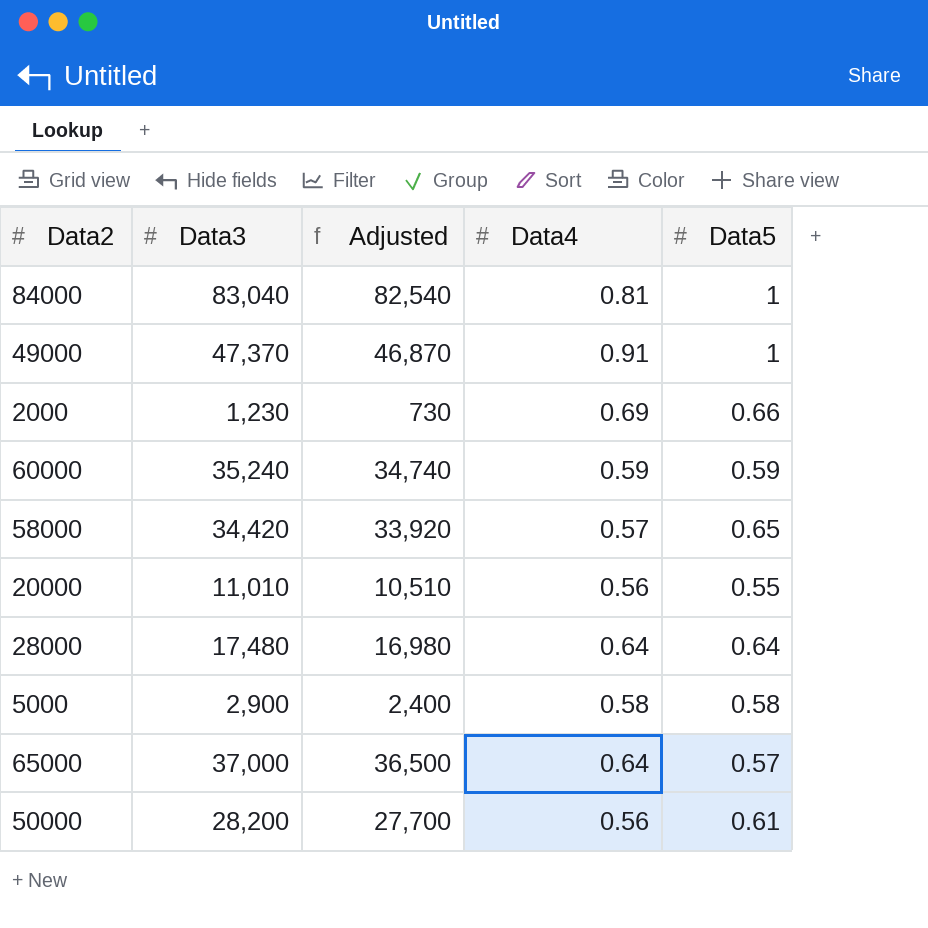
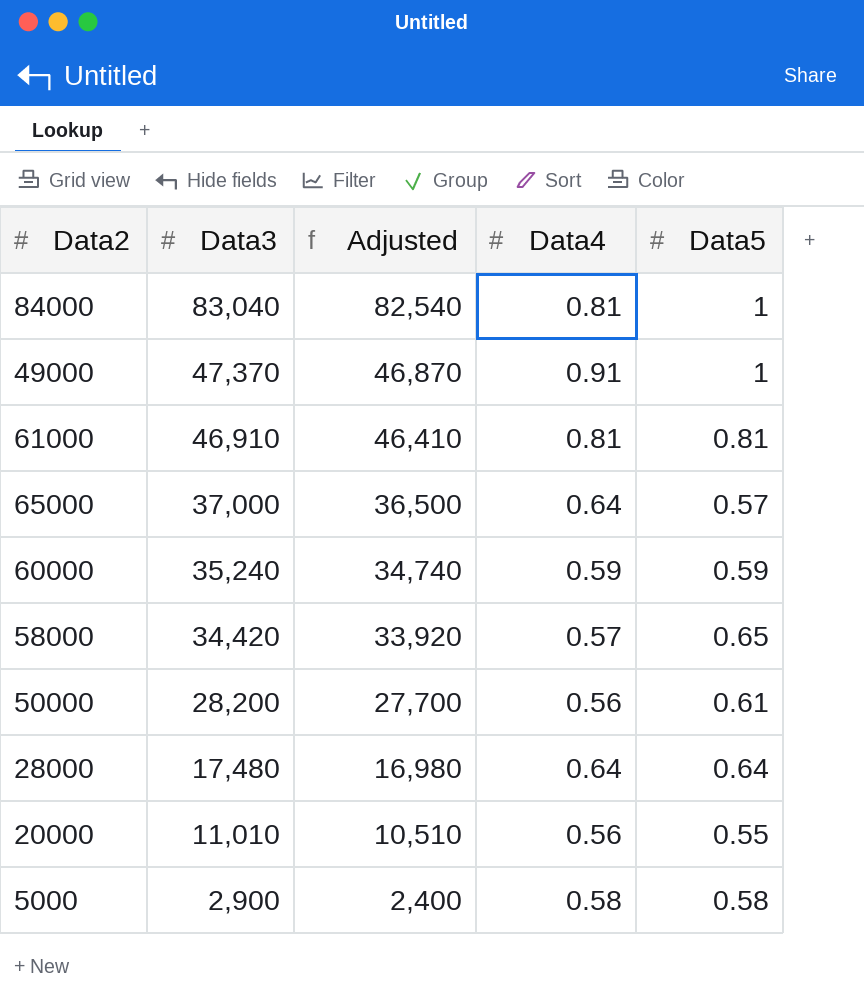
row order: none -> Data3 descending
row 2000: 1,230 | 730 | 0.69 | 0.66 -> none
row 61000: none -> 46,910 | 46,410 | 0.81 | 0.81

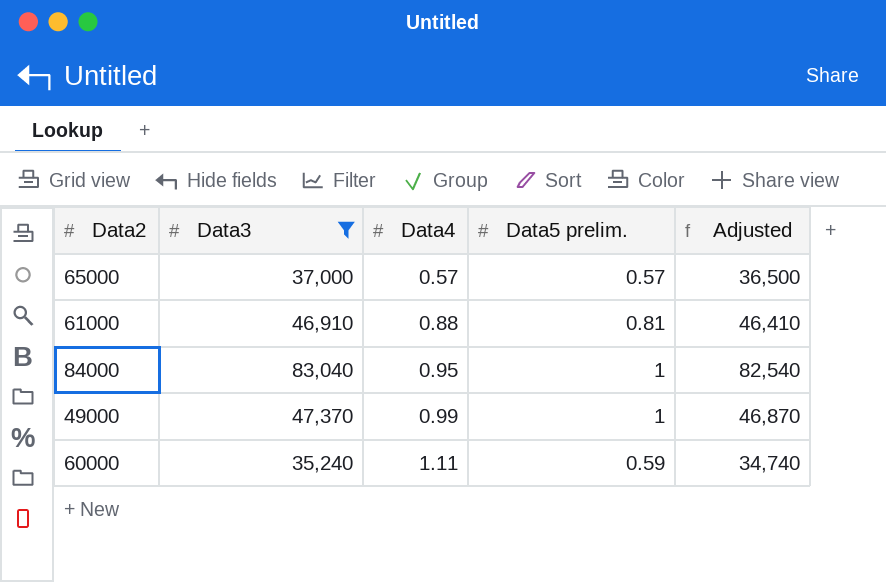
filter: none -> Data3 >= 35,240
row order: Data3 descending -> Data4 ascending
column name: Data5 -> Data5 prelim.
column Adjusted | position: 3 -> 5
65000 | Data4: 0.64 -> 0.57
61000 | Data4: 0.81 -> 0.88
84000 | Data4: 0.81 -> 0.95
49000 | Data4: 0.91 -> 0.99
60000 | Data4: 0.59 -> 1.11

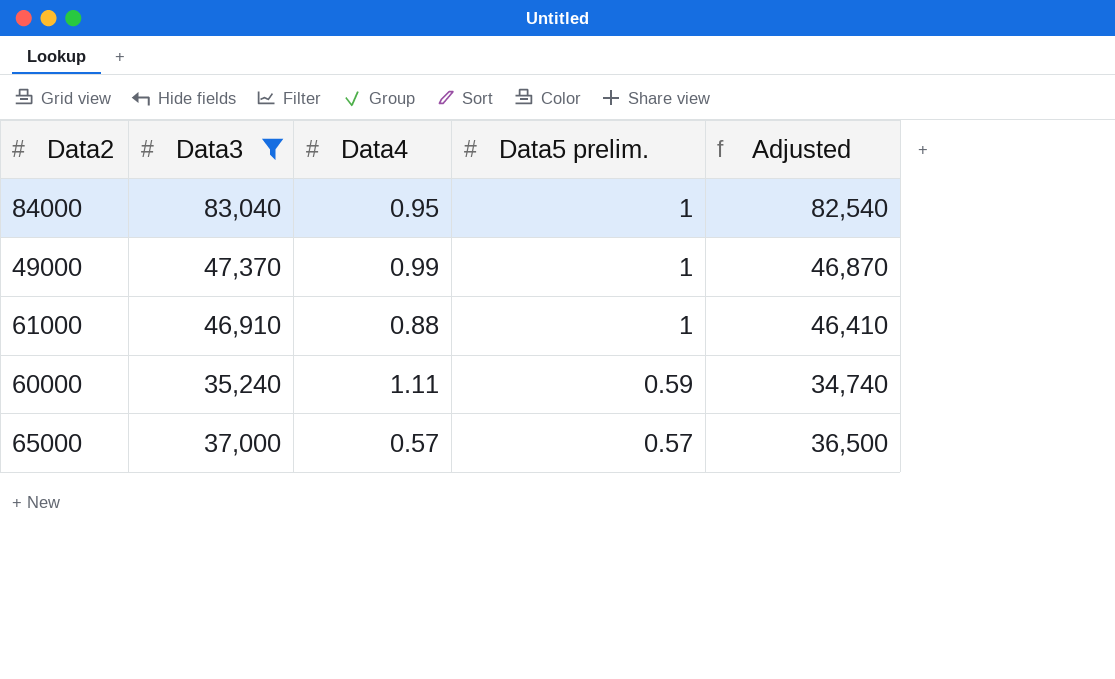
row order: Data4 ascending -> Data5 prelim. descending
61000 | Data5 prelim.: 0.81 -> 1

